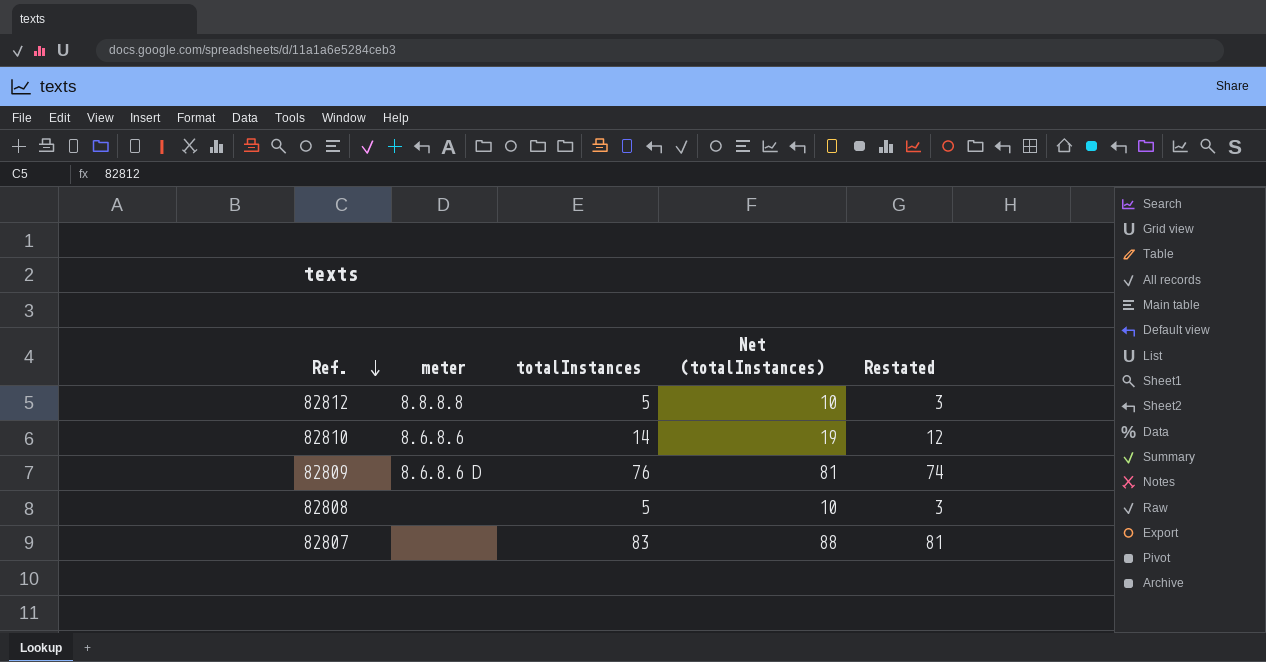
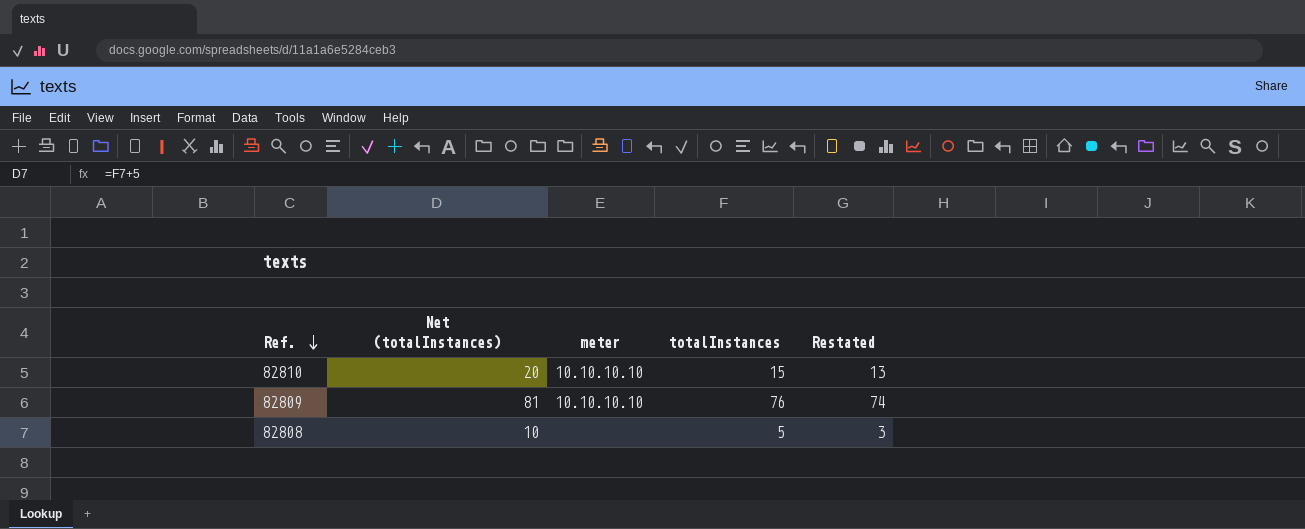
column Net (totalInstances) | position: 4 -> 2
row 82812: 8.8.8.8 | 5 | 10 | 3 -> none
row 82807: none | 83 | 88 | 81 -> none
82810 | Net (totalInstances): 19 -> 20
82810 | meter: 8.6.8.6 -> 10.10.10.10
82810 | totalInstances: 14 -> 15
82810 | Restated: 12 -> 13
82809 | meter: 8.6.8.6 D -> 10.10.10.10

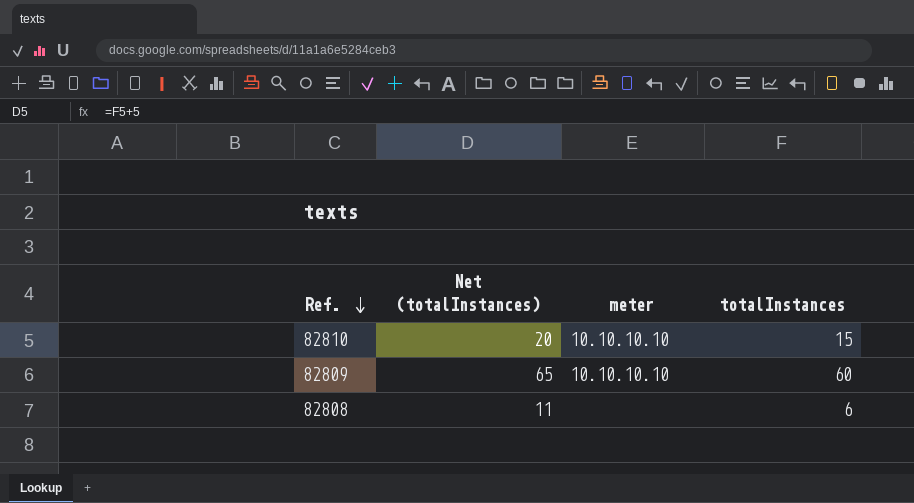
column Restated | formula: [totalInstances] - 2 -> none
82809 | Net (totalInstances): 81 -> 65
82809 | totalInstances: 76 -> 60
82808 | Net (totalInstances): 10 -> 11
82808 | totalInstances: 5 -> 6

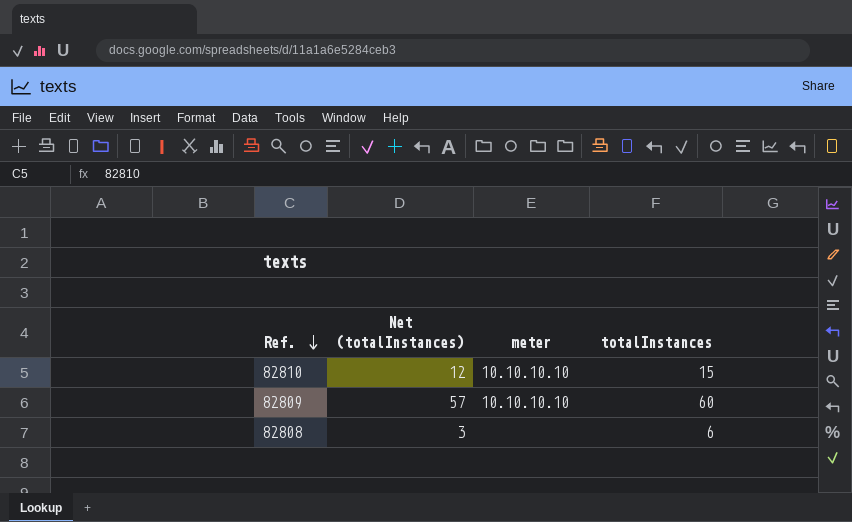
column Net (totalInstances) | formula: [totalInstances] + 5 -> [totalInstances] - 3

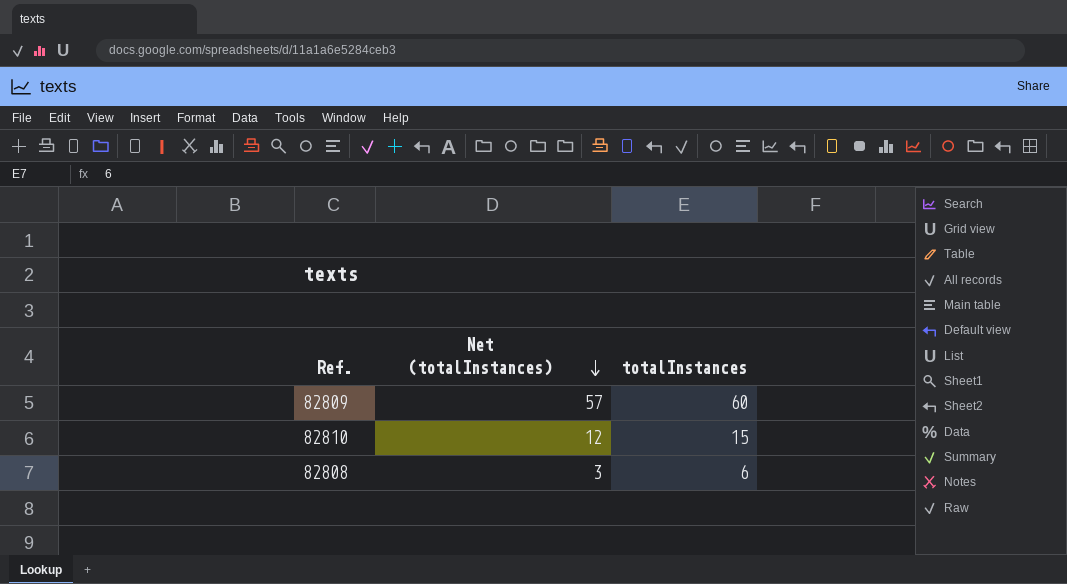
row order: Ref. descending -> Net (totalInstances) descending
column meter | position: 3 -> none

